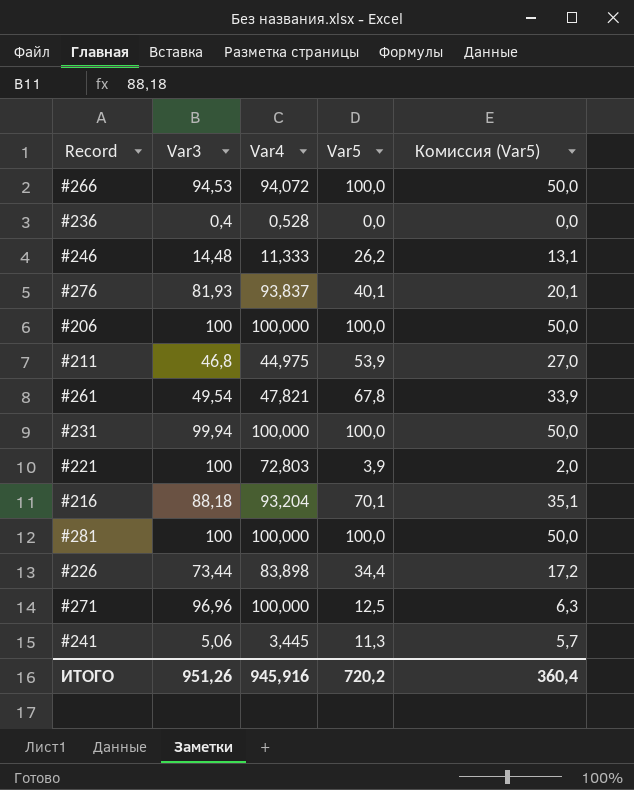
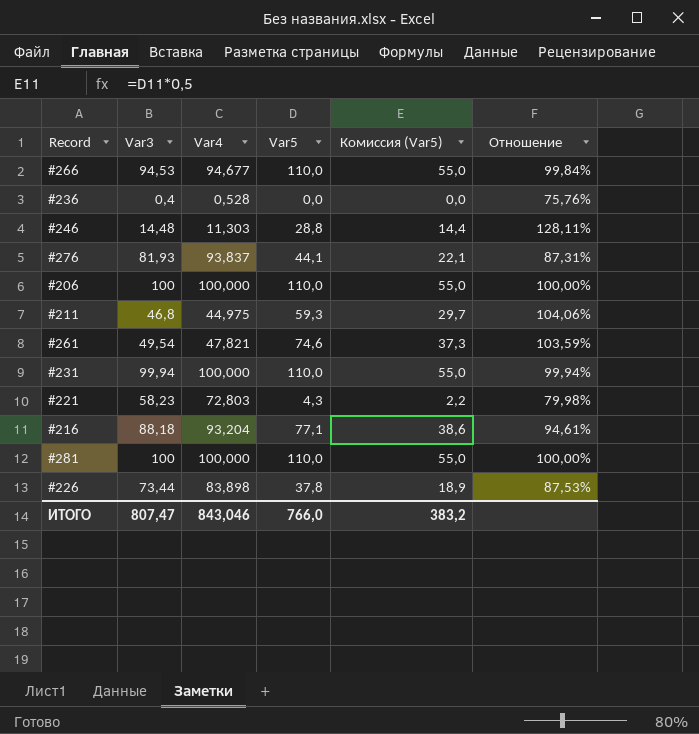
column Отношение | formula: none -> [Var3] / [Var4]
row #271: 96,96 | 100,000 | 12,5 | 6,3 -> none
row #241: 5,06 | 3,445 | 11,3 | 5,7 -> none
#266 | Var4: 94,072 -> 94,677
#266 | Var5: 100,0 -> 110,0
#266 | Комиссия (Var5): 50,0 -> 55,0
#246 | Var4: 11,333 -> 11,303
#246 | Var5: 26,2 -> 28,8
#246 | Комиссия (Var5): 13,1 -> 14,4
#276 | Var5: 40,1 -> 44,1
#276 | Комиссия (Var5): 20,1 -> 22,1
#206 | Var5: 100,0 -> 110,0
#206 | Комиссия (Var5): 50,0 -> 55,0
#211 | Var5: 53,9 -> 59,3
#211 | Комиссия (Var5): 27,0 -> 29,7
#261 | Var5: 67,8 -> 74,6
#261 | Комиссия (Var5): 33,9 -> 37,3
#231 | Var5: 100,0 -> 110,0
#231 | Комиссия (Var5): 50,0 -> 55,0
#221 | Var3: 100 -> 58,23
#221 | Var5: 3,9 -> 4,3
#221 | Комиссия (Var5): 2,0 -> 2,2
#216 | Var5: 70,1 -> 77,1
#216 | Комиссия (Var5): 35,1 -> 38,6
#281 | Var5: 100,0 -> 110,0
#281 | Комиссия (Var5): 50,0 -> 55,0
#226 | Var5: 34,4 -> 37,8
#226 | Комиссия (Var5): 17,2 -> 18,9
ИТОГО | Var3: 951,26 -> 807,47
ИТОГО | Var4: 945,916 -> 843,046
ИТОГО | Var5: 720,2 -> 766,0
ИТОГО | Комиссия (Var5): 360,4 -> 383,2

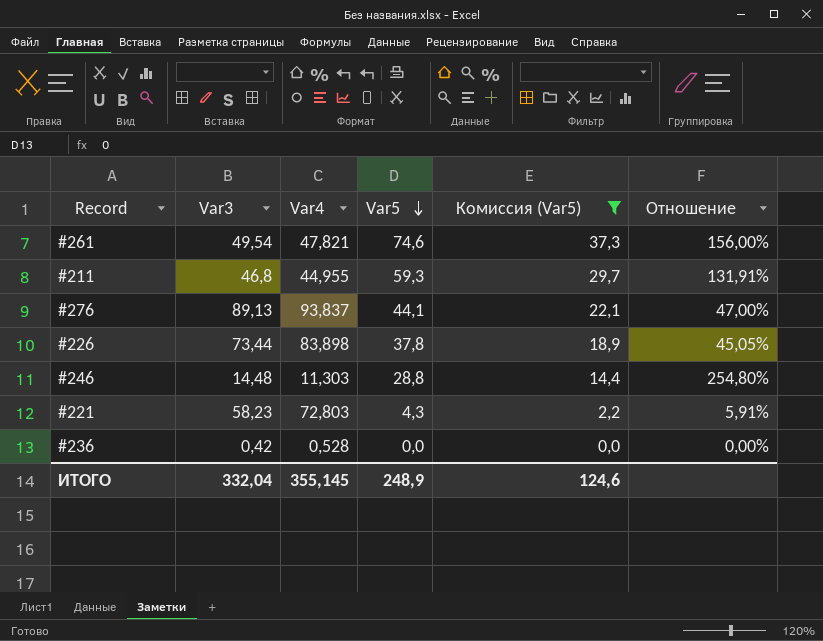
filter: none -> Комиссия (Var5) <= 37,3
row order: none -> Var5 descending
column Отношение | formula: [Var3] / [Var4] -> [Var5] / [Var4]
#211 | Var4: 44,975 -> 44,955
#276 | Var3: 81,93 -> 89,13
#236 | Var3: 0,4 -> 0,42
ИТОГО | Var3: 807,47 -> 332,04
ИТОГО | Var4: 843,046 -> 355,145
ИТОГО | Var5: 766,0 -> 248,9
ИТОГО | Комиссия (Var5): 383,2 -> 124,6

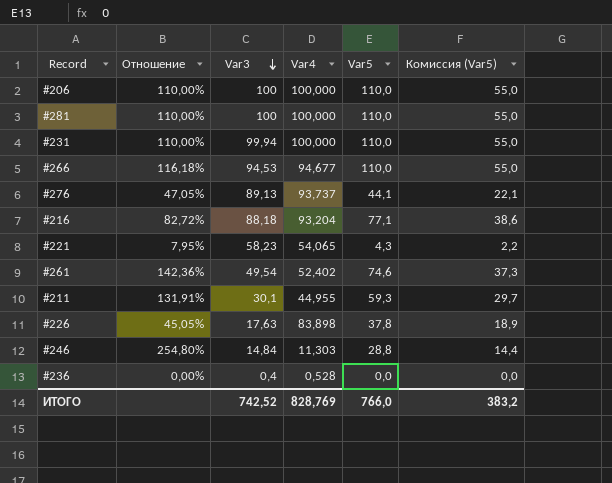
filter: Комиссия (Var5) <= 37,3 -> none
row order: Var5 descending -> Var3 descending
column Отношение | position: 6 -> 2
#276 | Отношение: 47,00% -> 47,05%
#276 | Var4: 93,837 -> 93,737
#221 | Отношение: 5,91% -> 7,95%
#221 | Var4: 72,803 -> 54,065
#261 | Отношение: 156,00% -> 142,36%
#261 | Var4: 47,821 -> 52,402
#211 | Var3: 46,8 -> 30,1
#226 | Var3: 73,44 -> 17,63
#246 | Var3: 14,48 -> 14,84
#236 | Var3: 0,42 -> 0,4
ИТОГО | Var3: 332,04 -> 742,52
ИТОГО | Var4: 355,145 -> 828,769
ИТОГО | Var5: 248,9 -> 766,0
ИТОГО | Комиссия (Var5): 124,6 -> 383,2

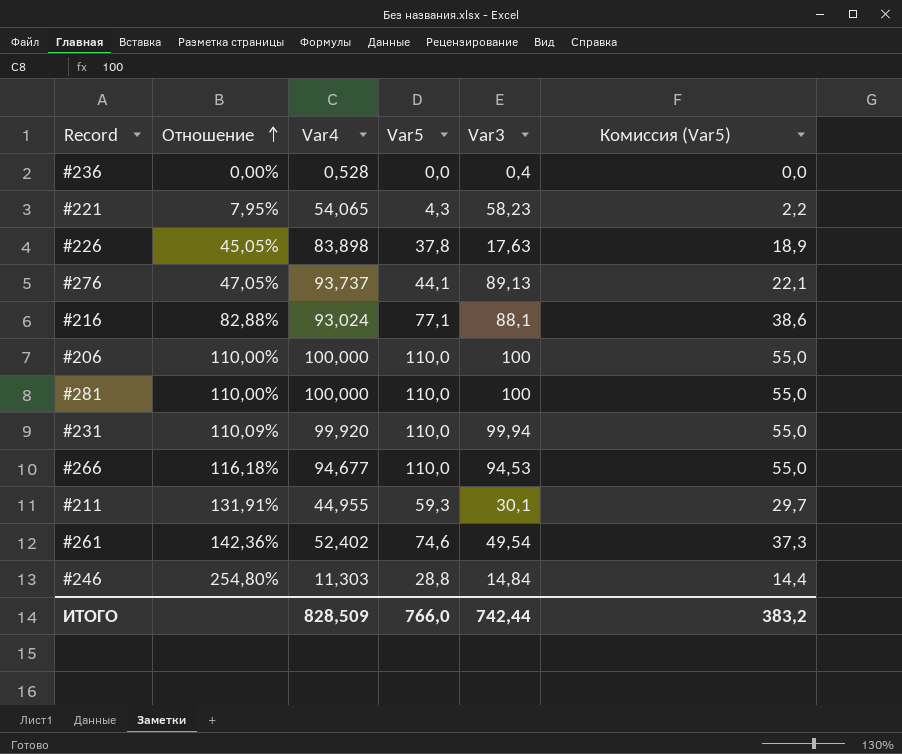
row order: Var3 descending -> Отношение ascending
column Var3 | position: 3 -> 5
#216 | Отношение: 82,72% -> 82,88%
#216 | Var4: 93,204 -> 93,024
#216 | Var3: 88,18 -> 88,1
#231 | Отношение: 110,00% -> 110,09%
#231 | Var4: 100,000 -> 99,920
ИТОГО | Var4: 828,769 -> 828,509
ИТОГО | Var3: 742,52 -> 742,44

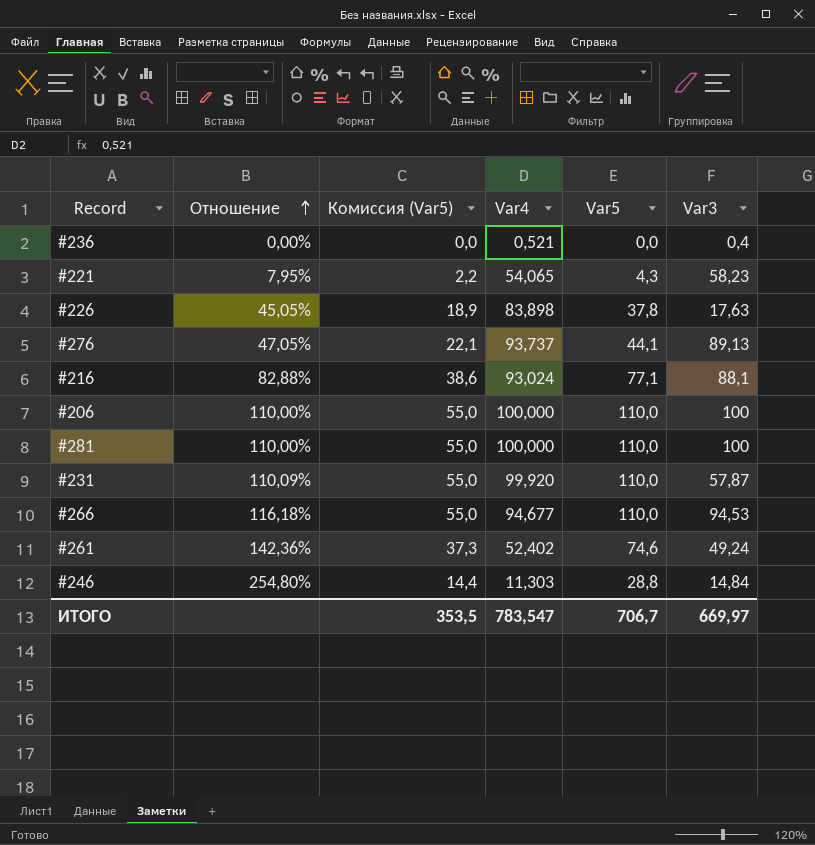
column Комиссия (Var5) | position: 6 -> 3
row #211: 131,91% | 44,955 | 59,3 | 30,1 | 29,7 -> none
#236 | Var4: 0,528 -> 0,521
#231 | Var3: 99,94 -> 57,87
#261 | Var3: 49,54 -> 49,24
ИТОГО | Комиссия (Var5): 383,2 -> 353,5
ИТОГО | Var4: 828,509 -> 783,547
ИТОГО | Var5: 766,0 -> 706,7
ИТОГО | Var3: 742,44 -> 669,97

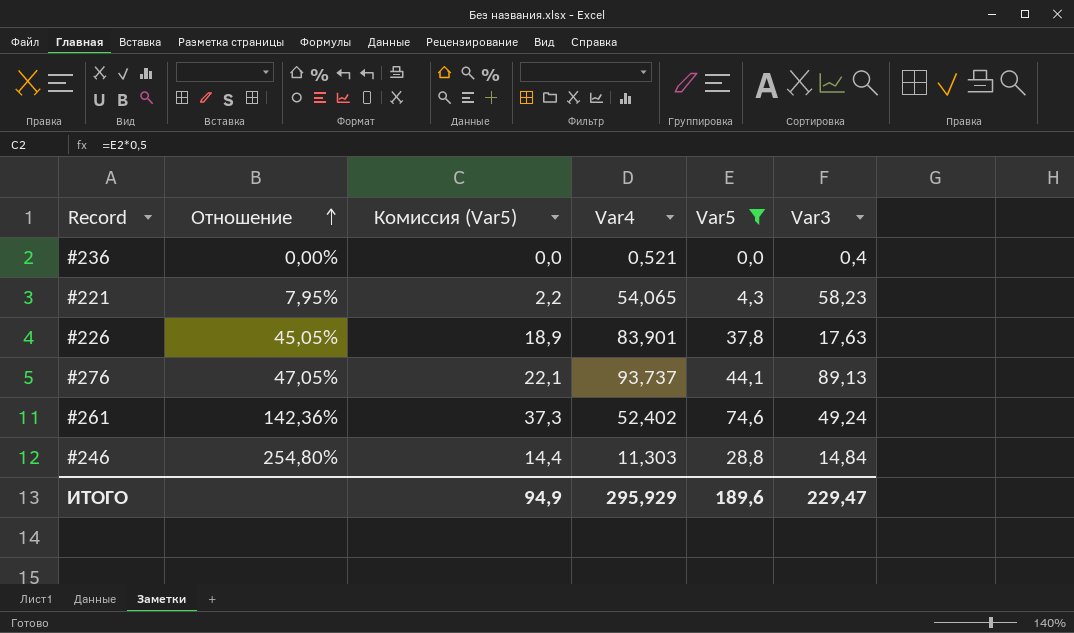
filter: none -> Var5 <= 74,6
#226 | Var4: 83,898 -> 83,901
ИТОГО | Комиссия (Var5): 353,5 -> 94,9
ИТОГО | Var4: 783,547 -> 295,929
ИТОГО | Var5: 706,7 -> 189,6
ИТОГО | Var3: 669,97 -> 229,47

